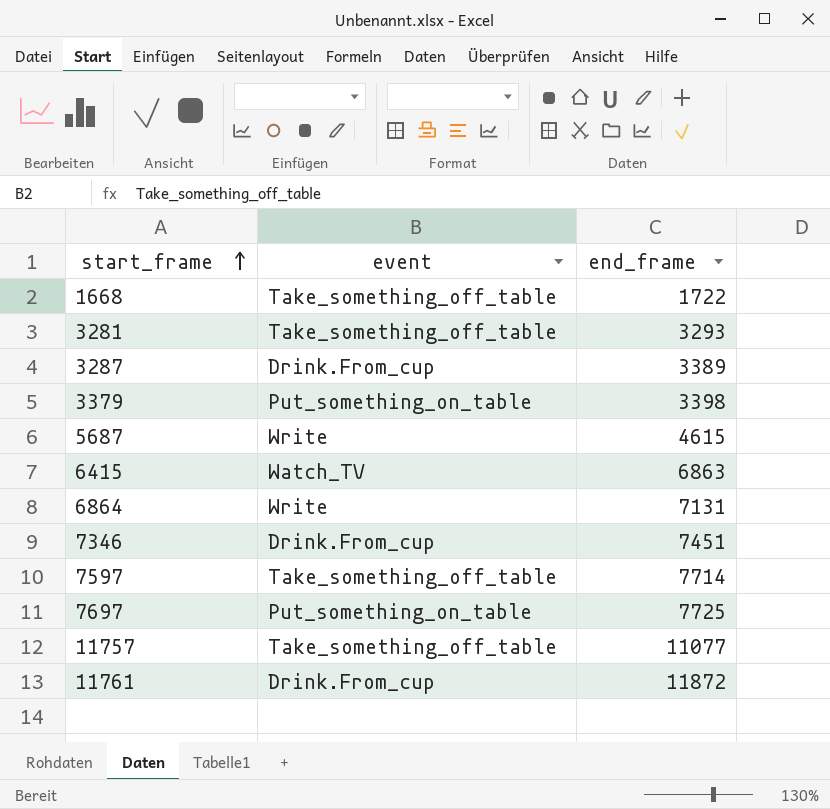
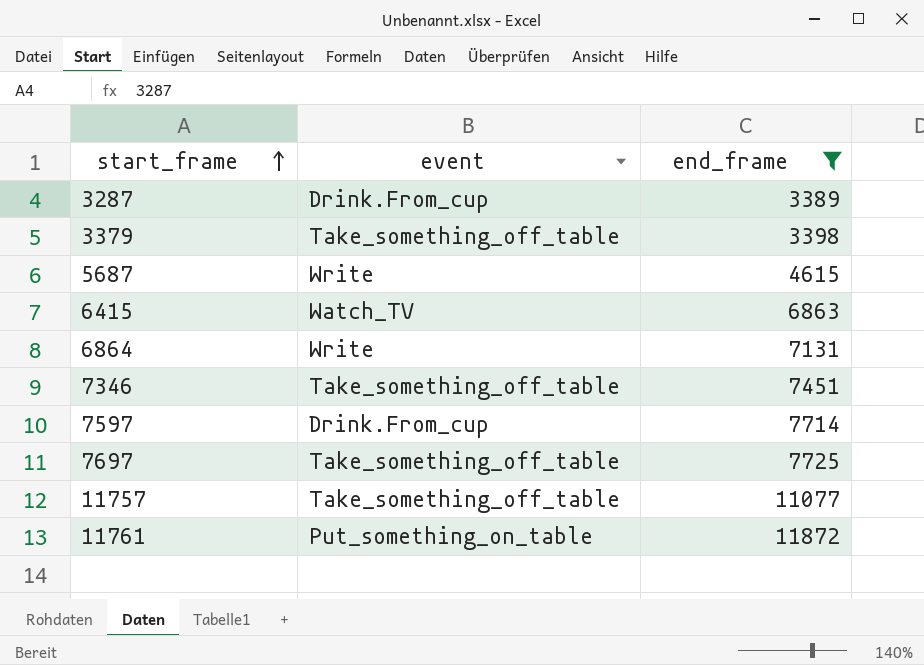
filter: none -> end_frame >= 3389
3379 | event: Put_something_on_table -> Take_something_off_table
7346 | event: Drink.From_cup -> Take_something_off_table
7597 | event: Take_something_off_table -> Drink.From_cup
7697 | event: Put_something_on_table -> Take_something_off_table
11761 | event: Drink.From_cup -> Put_something_on_table

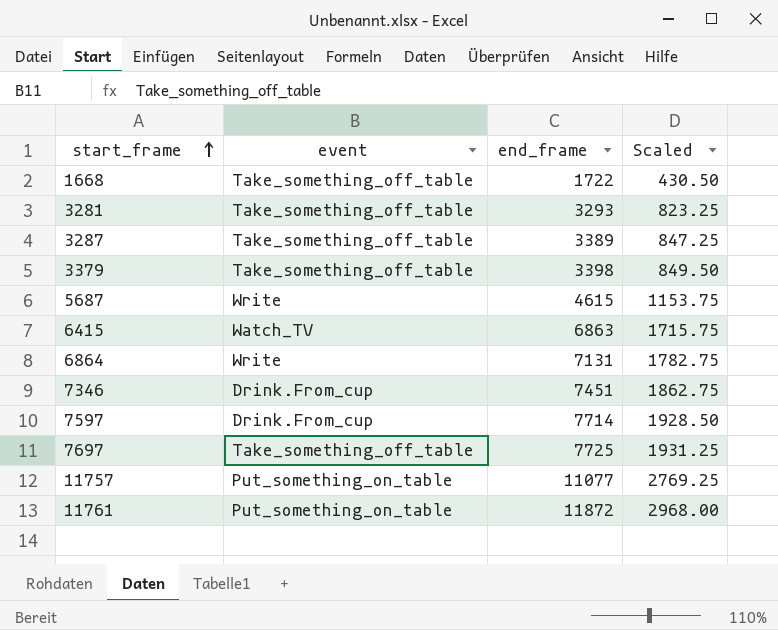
filter: end_frame >= 3389 -> none
column Scaled | formula: none -> [end_frame] * 0.25
3287 | event: Drink.From_cup -> Take_something_off_table
7346 | event: Take_something_off_table -> Drink.From_cup
11757 | event: Take_something_off_table -> Put_something_on_table

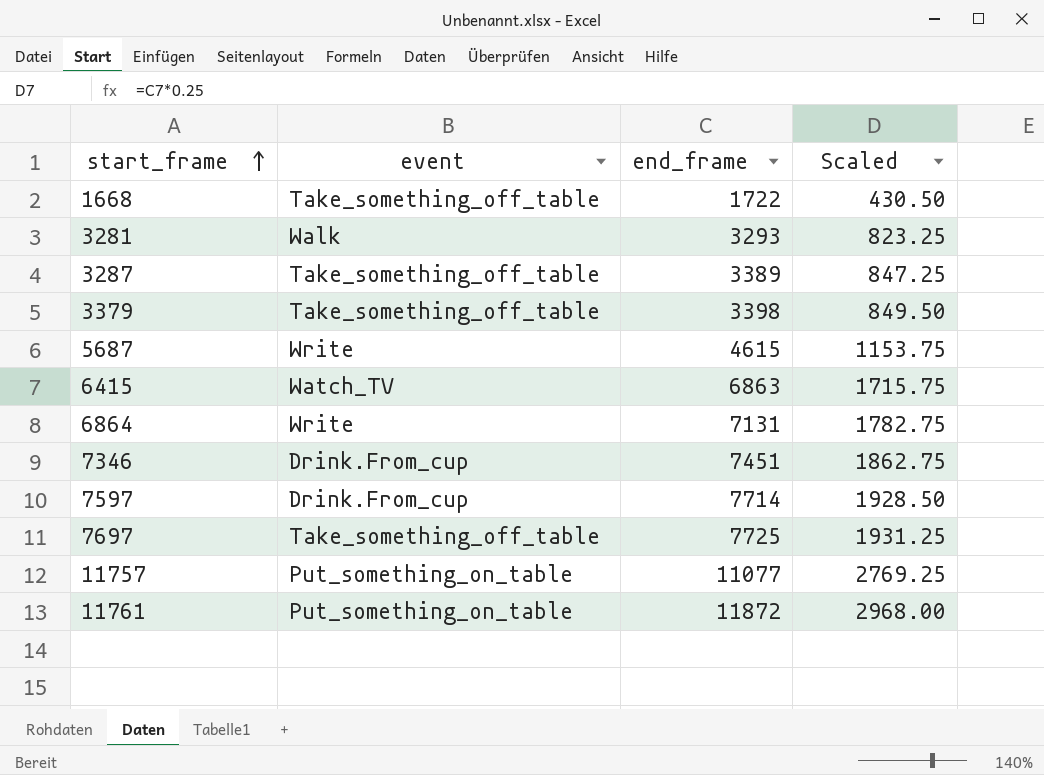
3281 | event: Take_something_off_table -> Walk

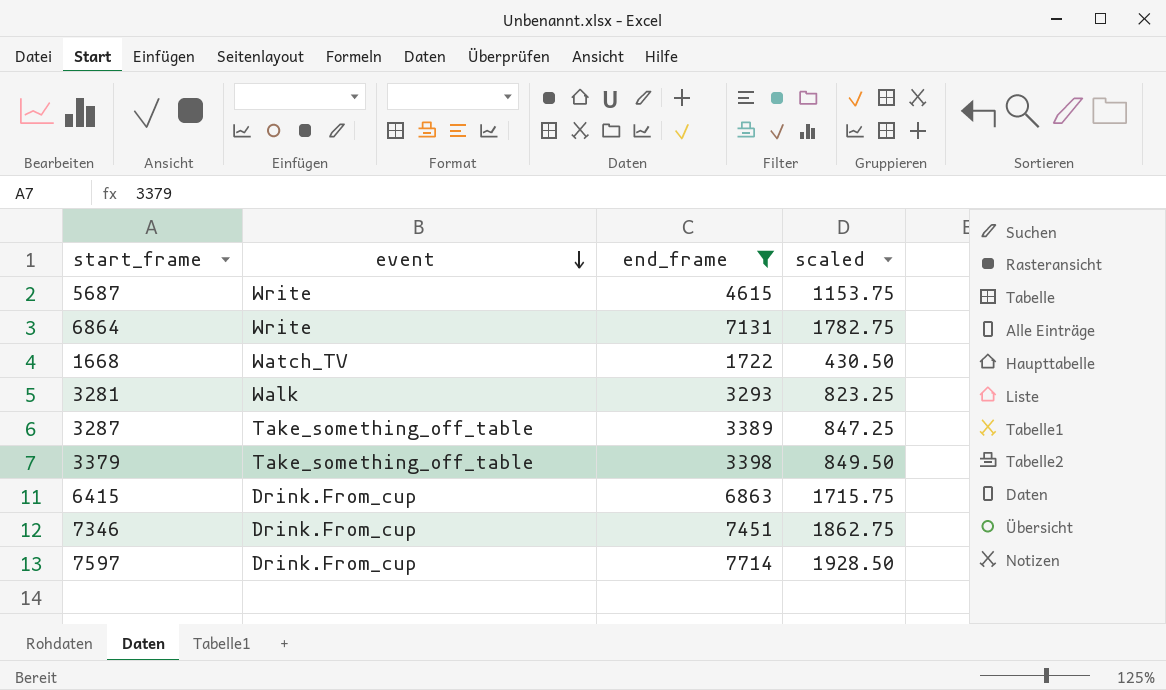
filter: none -> end_frame <= 7714
row order: start_frame ascending -> event descending
column name: Scaled -> scaled
1668 | event: Take_something_off_table -> Watch_TV
6415 | event: Watch_TV -> Drink.From_cup

